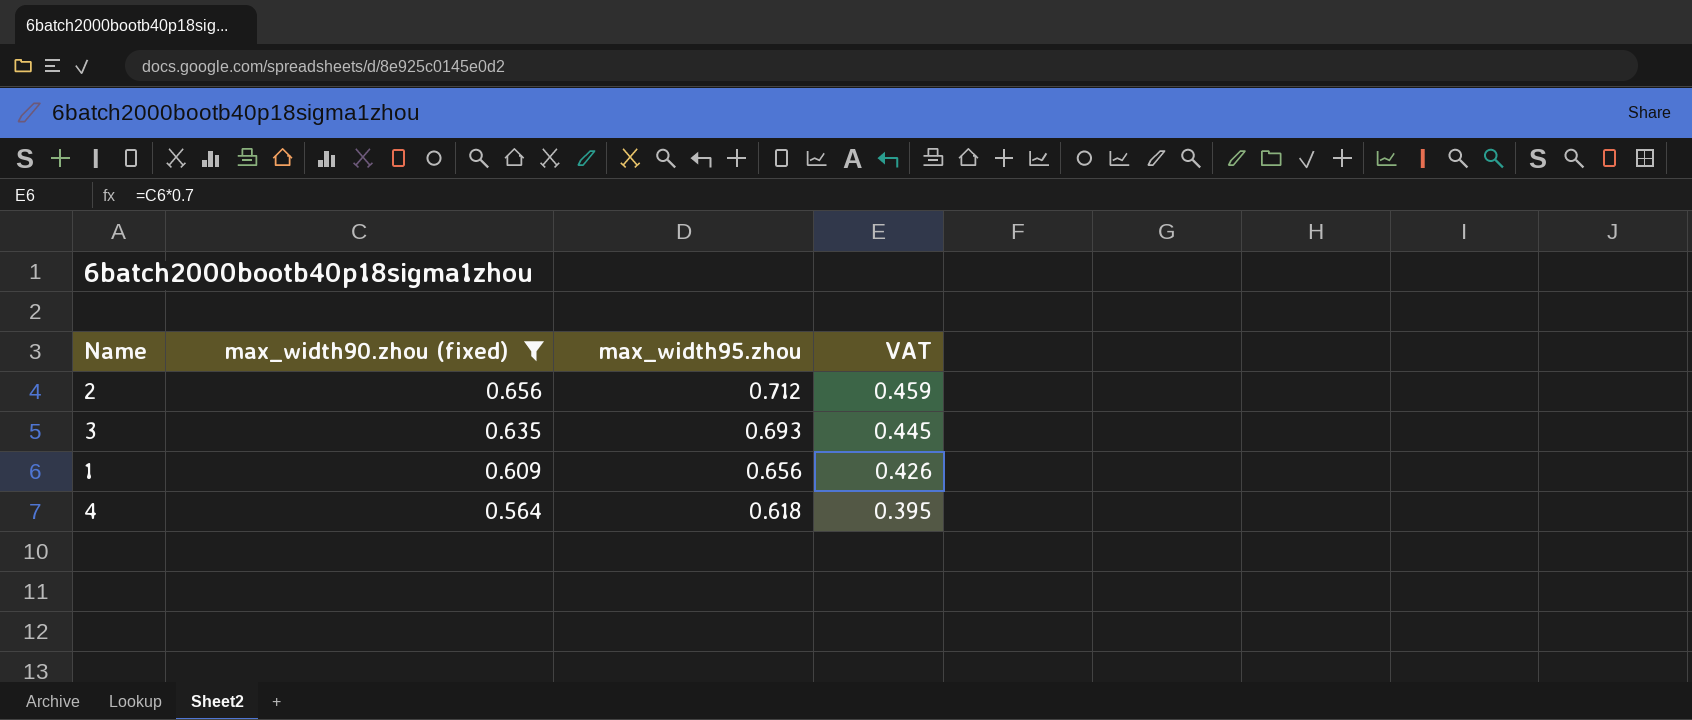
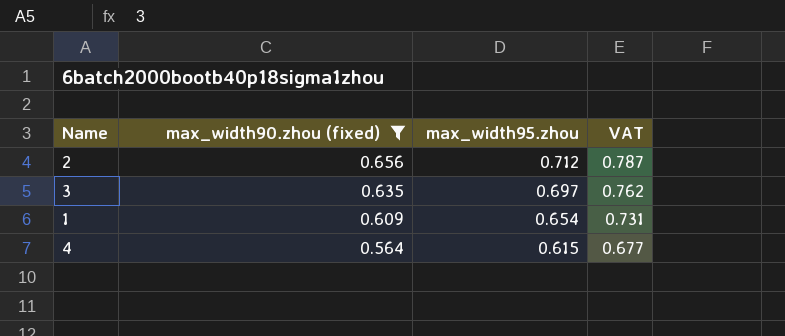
column VAT | formula: [max_width90.zhou (fixed)] * 0.7 -> [max_width90.zhou (fixed)] * 1.2
3 | max_width95.zhou: 0.693 -> 0.697
1 | max_width95.zhou: 0.656 -> 0.654
4 | max_width95.zhou: 0.618 -> 0.615

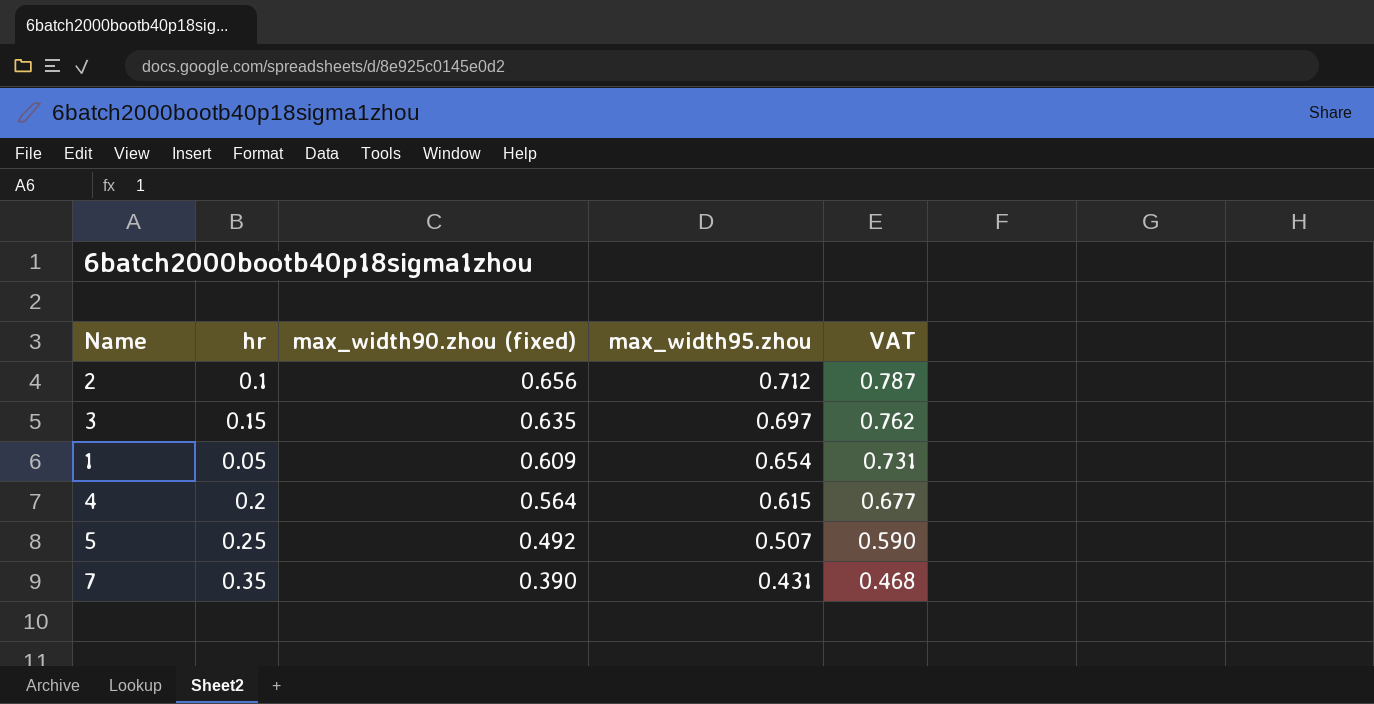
filter: max_width90.zhou (fixed) >= 0.564 -> none
column hr | position: none -> 2

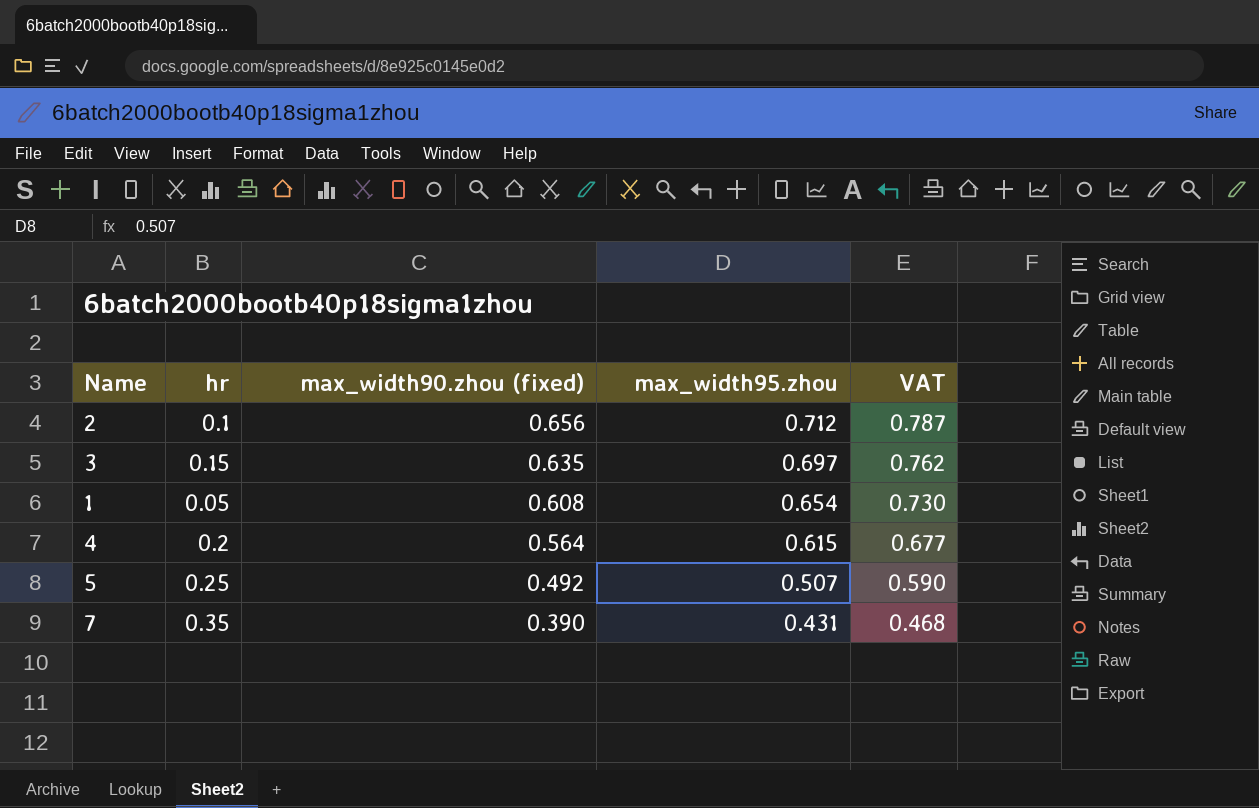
1 | max_width90.zhou (fixed): 0.609 -> 0.608
1 | VAT: 0.731 -> 0.730

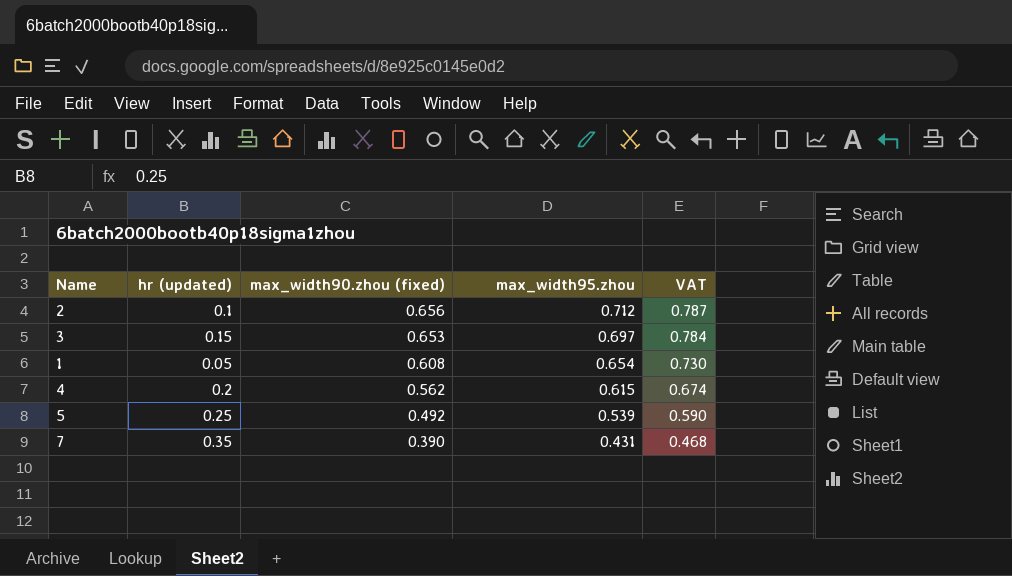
column name: hr -> hr (updated)
3 | max_width90.zhou (fixed): 0.635 -> 0.653
3 | VAT: 0.762 -> 0.784
4 | max_width90.zhou (fixed): 0.564 -> 0.562
4 | VAT: 0.677 -> 0.674
5 | max_width95.zhou: 0.507 -> 0.539

